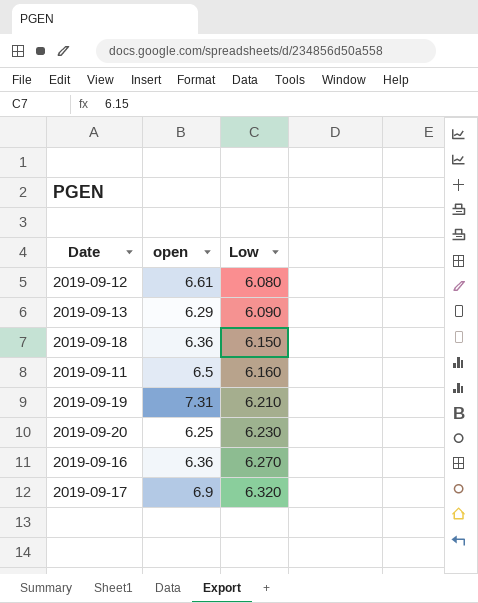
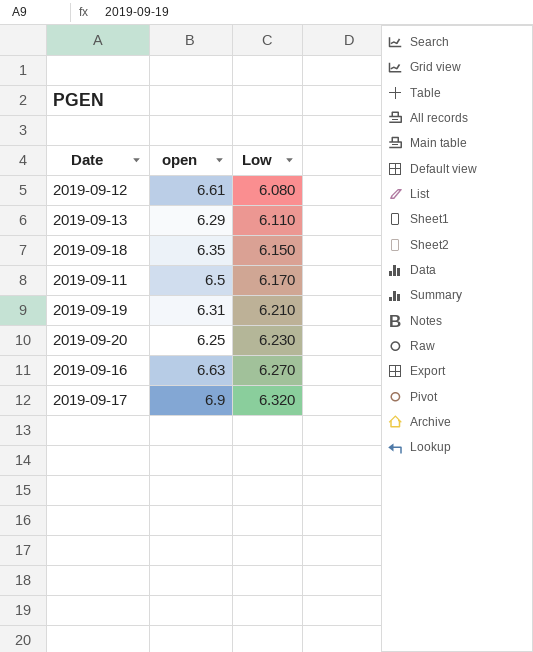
2019-09-13 | Low: 6.090 -> 6.110
2019-09-18 | open: 6.36 -> 6.35
2019-09-11 | Low: 6.160 -> 6.170
2019-09-19 | open: 7.31 -> 6.31
2019-09-16 | open: 6.36 -> 6.63

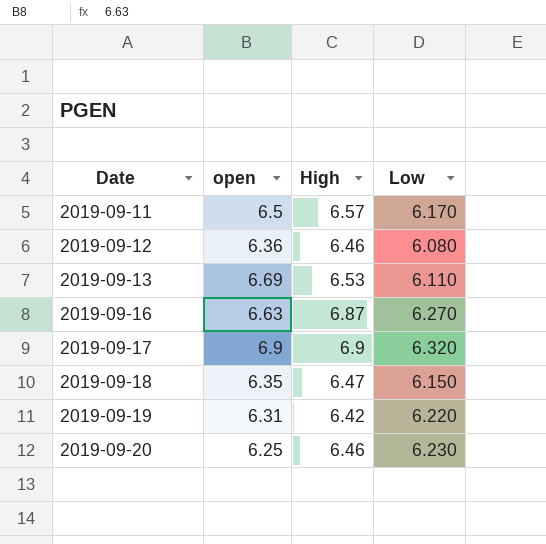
row order: Low ascending -> Date ascending
column High | position: none -> 3
2019-09-12 | open: 6.61 -> 6.36
2019-09-13 | open: 6.29 -> 6.69
2019-09-19 | Low: 6.210 -> 6.220

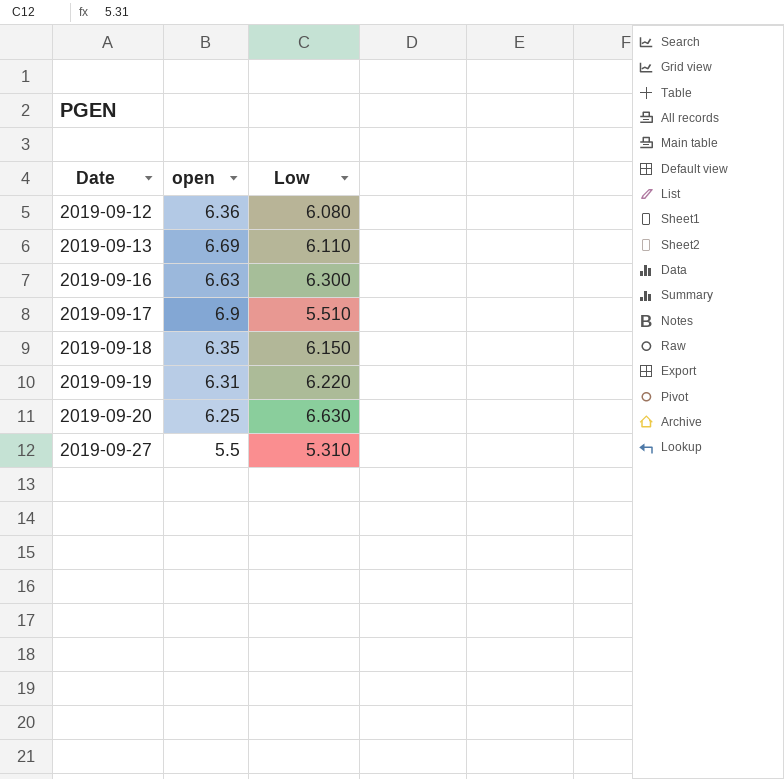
column High | position: 3 -> none
row 2019-09-11: 6.5 | 6.57 | 6.170 -> none
2019-09-16 | Low: 6.270 -> 6.300
2019-09-17 | Low: 6.320 -> 5.510
2019-09-20 | Low: 6.230 -> 6.630
row 2019-09-27: none -> 5.5 | 5.310

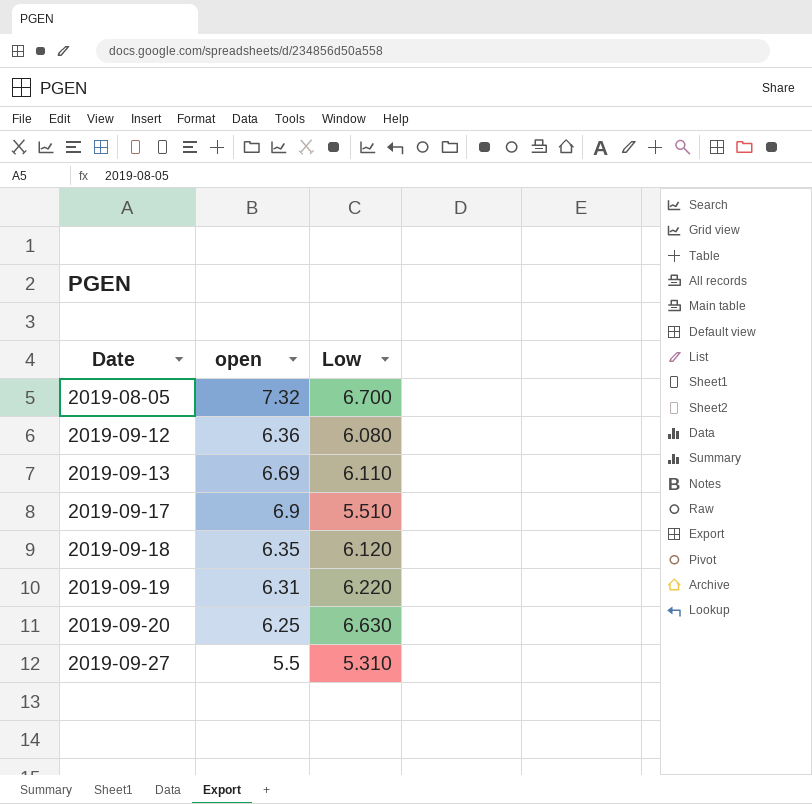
row 2019-09-16: 6.63 | 6.300 -> none
row 2019-08-05: none -> 7.32 | 6.700
2019-09-18 | Low: 6.150 -> 6.120

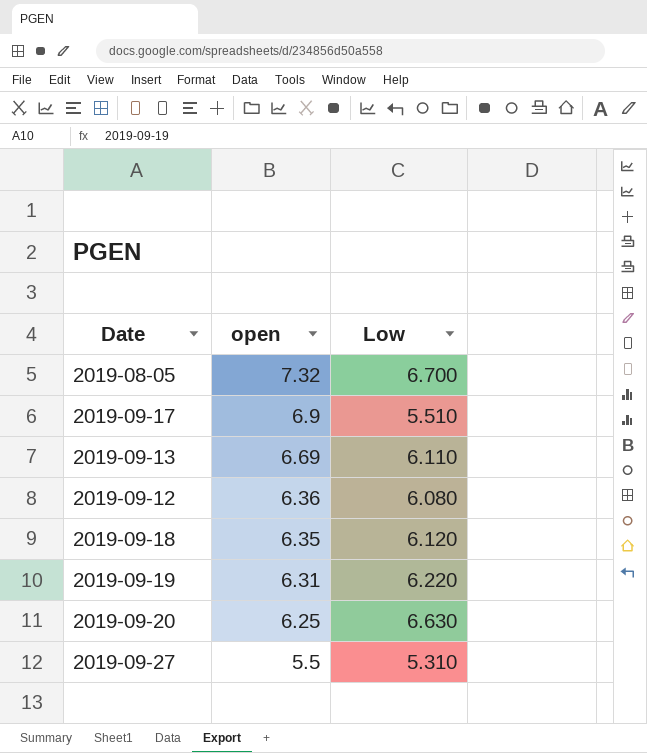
row order: Date ascending -> open descending

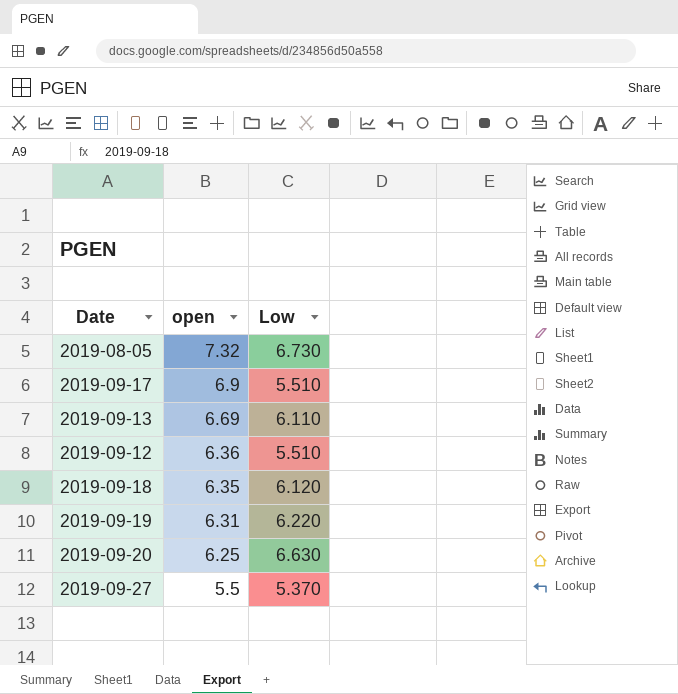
2019-08-05 | Low: 6.700 -> 6.730
2019-09-12 | Low: 6.080 -> 5.510
2019-09-27 | Low: 5.310 -> 5.370

